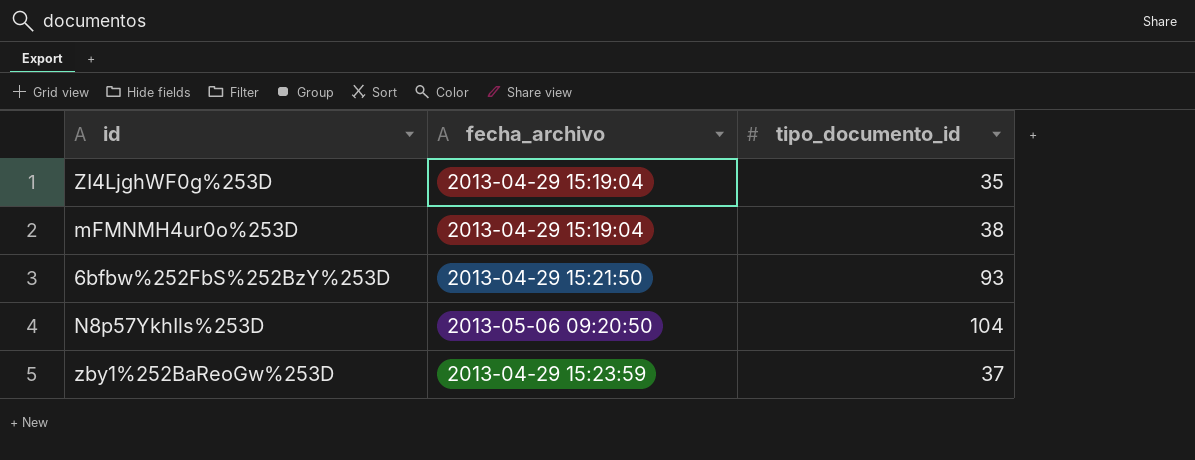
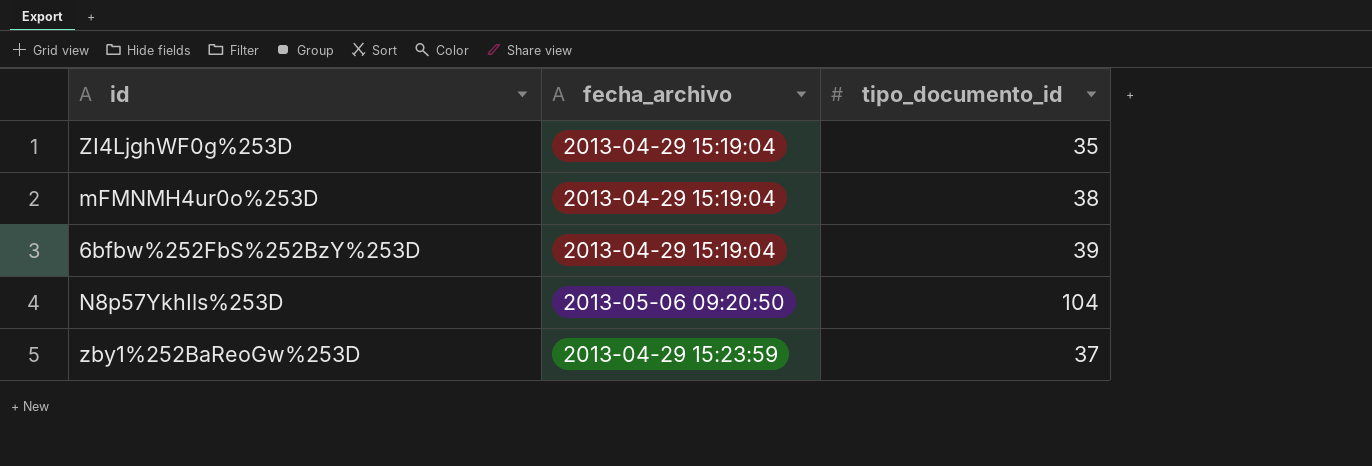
6bfbw%252FbS%252BzY%253D | fecha_archivo: 2013-04-29 15:21:50 -> 2013-04-29 15:19:04
6bfbw%252FbS%252BzY%253D | tipo_documento_id: 93 -> 39

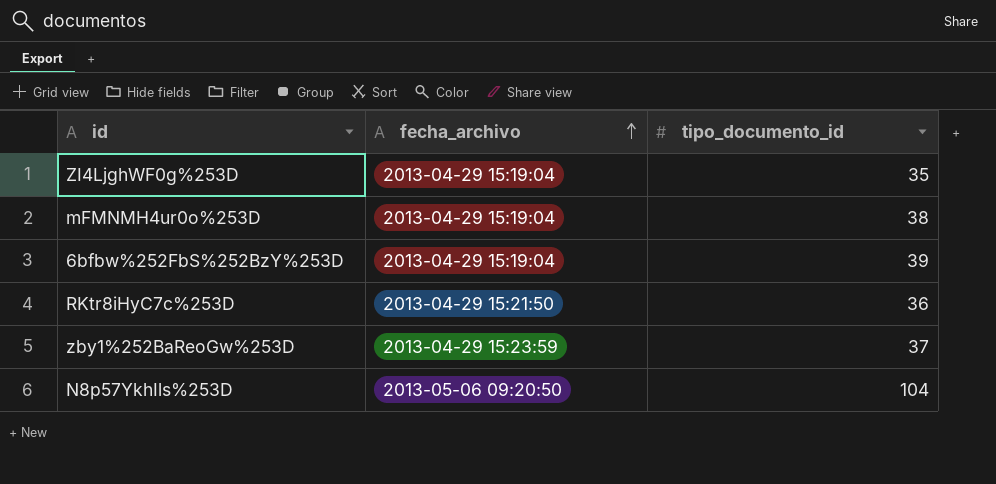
row order: none -> fecha_archivo ascending
row RKtr8iHyC7c%253D: none -> 2013-04-29 15:21:50 | 36

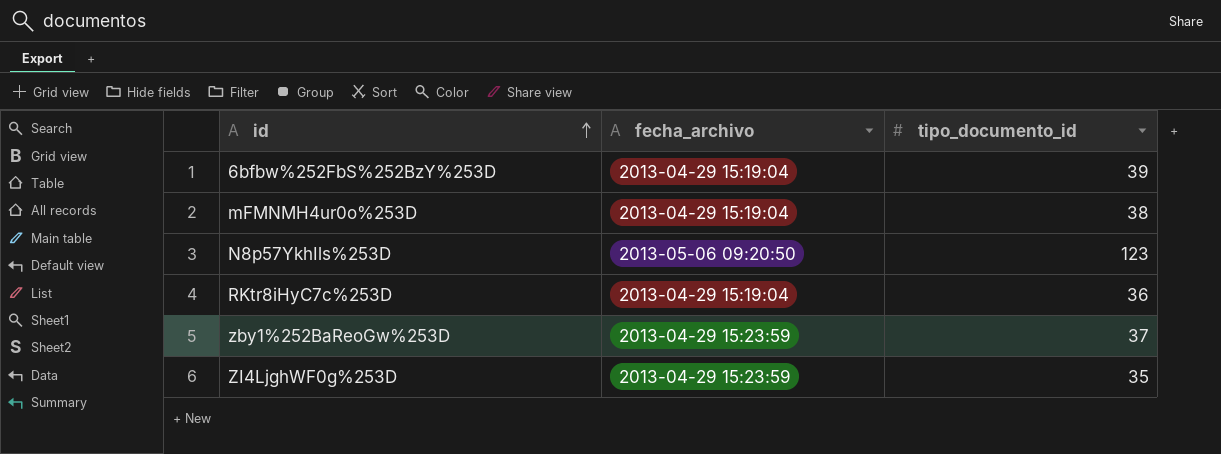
row order: fecha_archivo ascending -> id ascending
N8p57YkhIls%253D | tipo_documento_id: 104 -> 123
RKtr8iHyC7c%253D | fecha_archivo: 2013-04-29 15:21:50 -> 2013-04-29 15:19:04
ZI4LjghWF0g%253D | fecha_archivo: 2013-04-29 15:19:04 -> 2013-04-29 15:23:59

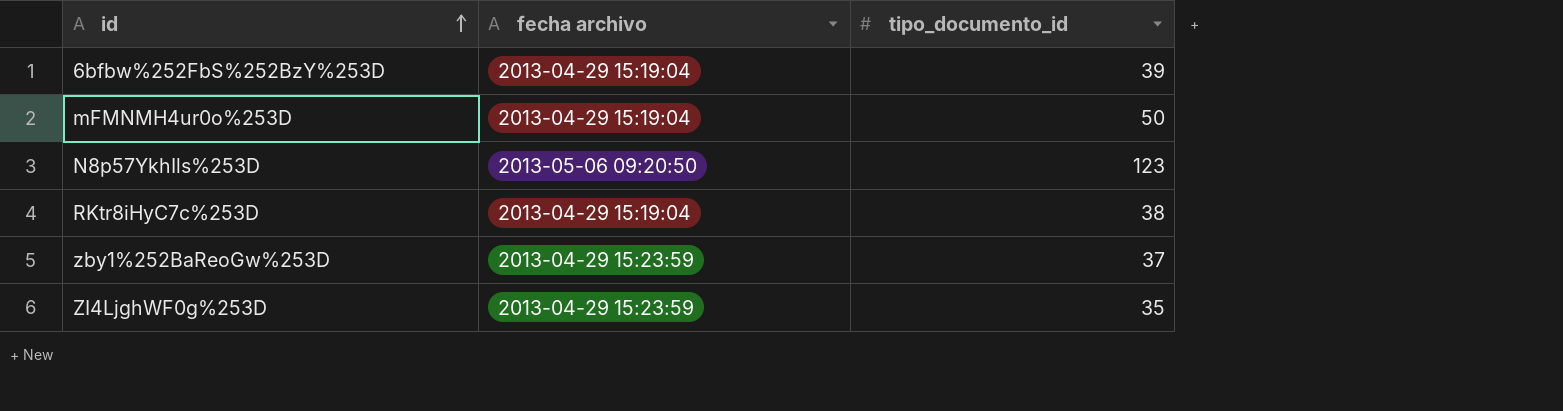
column name: fecha_archivo -> fecha archivo
mFMNMH4ur0o%253D | tipo_documento_id: 38 -> 50
RKtr8iHyC7c%253D | tipo_documento_id: 36 -> 38

